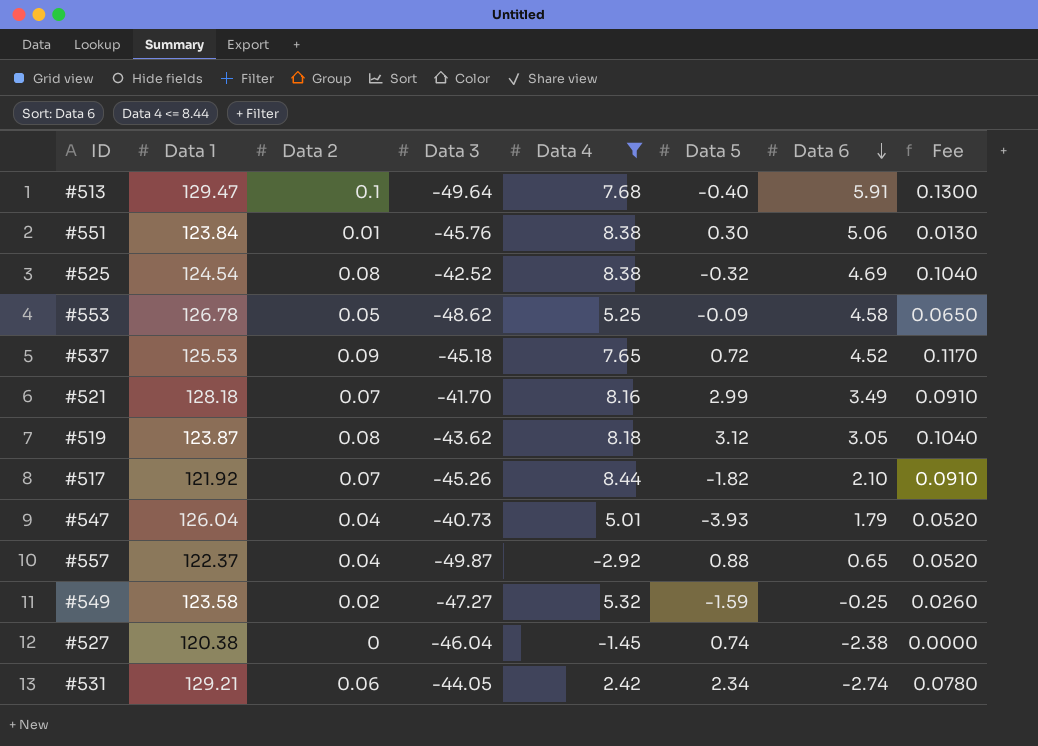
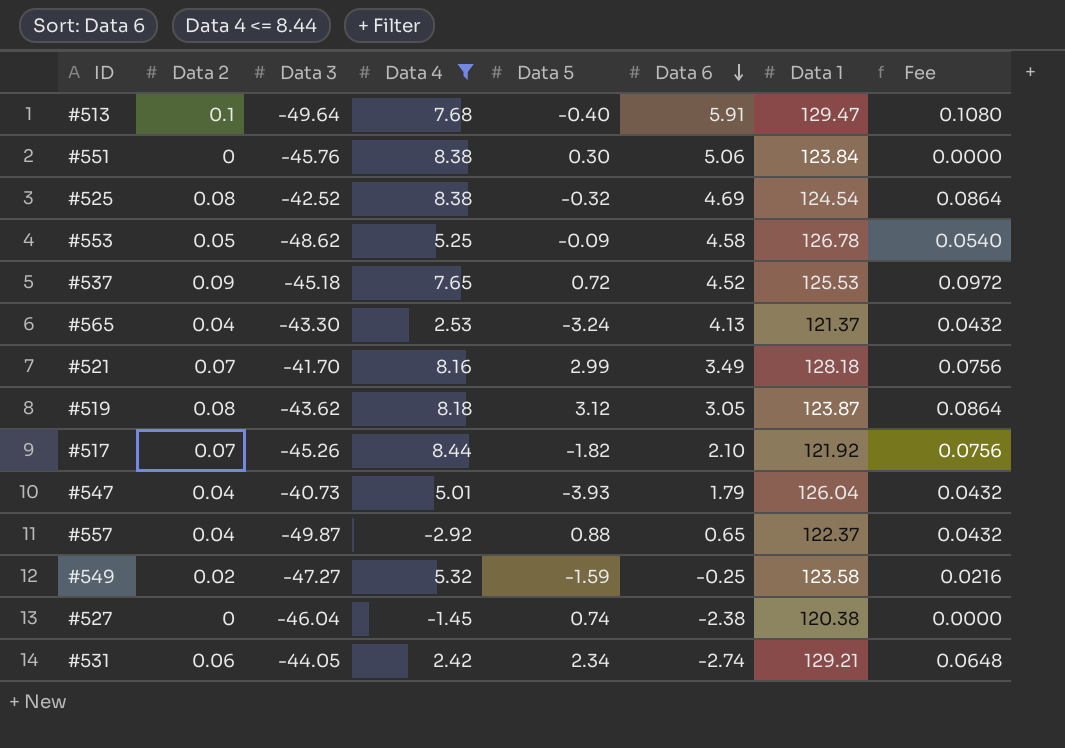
column Data 1 | position: 2 -> 7
column Fee | formula: [Data 2] * 1.3 -> [Data 2] * 1.08
#551 | Data 2: 0.01 -> 0
row #565: none -> 0.04 | -43.30 | 2.53 | -3.24 | 4.13 | 121.37 | 0.0432

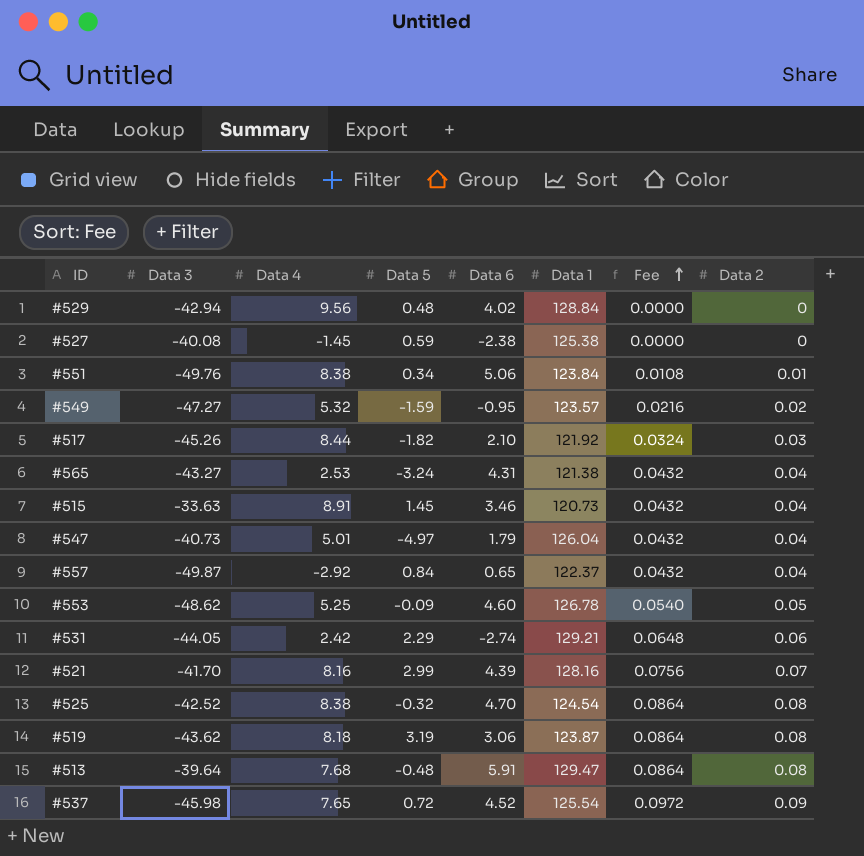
filter: Data 4 <= 8.44 -> none
row order: Data 6 descending -> Fee ascending
column Data 2 | position: 2 -> 8
#527 | Data 3: -46.04 -> -40.08
#527 | Data 5: 0.74 -> 0.59
#527 | Data 1: 120.38 -> 125.38
#551 | Data 3: -45.76 -> -49.76
#551 | Data 5: 0.30 -> 0.34
#551 | Fee: 0.0000 -> 0.0108
#551 | Data 2: 0 -> 0.01
#549 | Data 6: -0.25 -> -0.95
#549 | Data 1: 123.58 -> 123.57
#517 | Fee: 0.0756 -> 0.0324
#517 | Data 2: 0.07 -> 0.03
#565 | Data 3: -43.30 -> -43.27
#565 | Data 6: 4.13 -> 4.31
#565 | Data 1: 121.37 -> 121.38
#547 | Data 5: -3.93 -> -4.97
#557 | Data 5: 0.88 -> 0.84
#553 | Data 6: 4.58 -> 4.60
#531 | Data 5: 2.34 -> 2.29
#521 | Data 6: 3.49 -> 4.39
#521 | Data 1: 128.18 -> 128.16
#525 | Data 6: 4.69 -> 4.70
#519 | Data 5: 3.12 -> 3.19
#519 | Data 6: 3.05 -> 3.06
#513 | Data 3: -49.64 -> -39.64
#513 | Data 5: -0.40 -> -0.48
#513 | Fee: 0.1080 -> 0.0864
#513 | Data 2: 0.1 -> 0.08
#537 | Data 3: -45.18 -> -45.98
#537 | Data 1: 125.53 -> 125.54

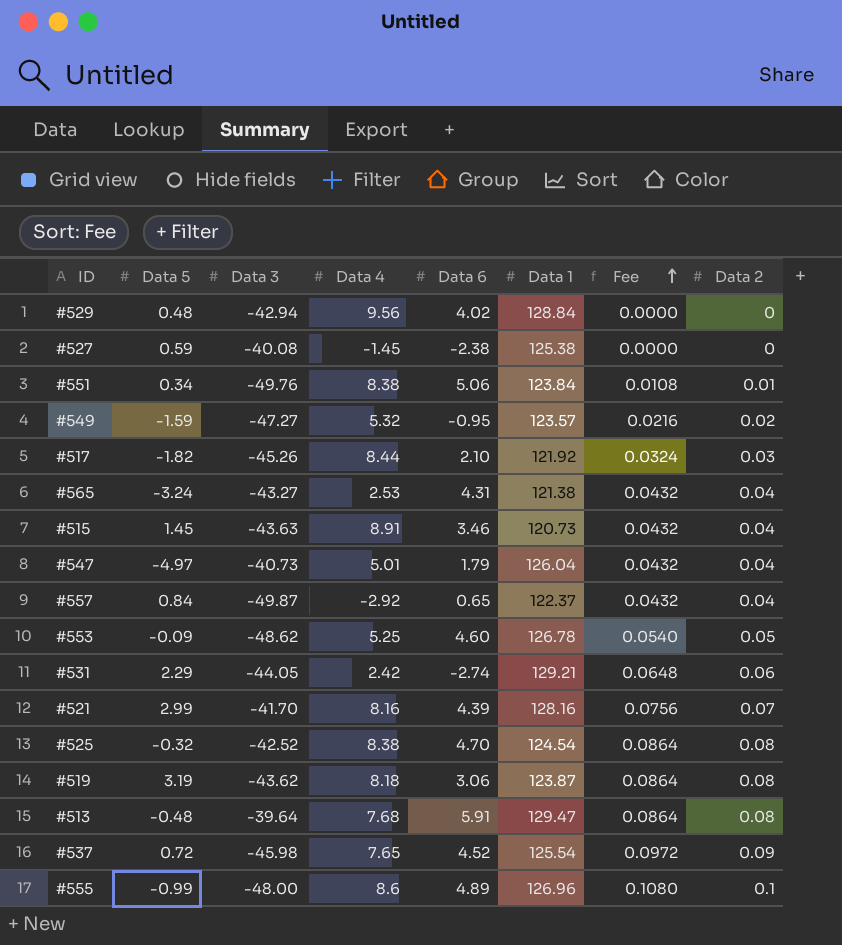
column Data 5 | position: 4 -> 2
#515 | Data 3: -33.63 -> -43.63
row #555: none -> -0.99 | -48.00 | 8.6 | 4.89 | 126.96 | 0.1080 | 0.1

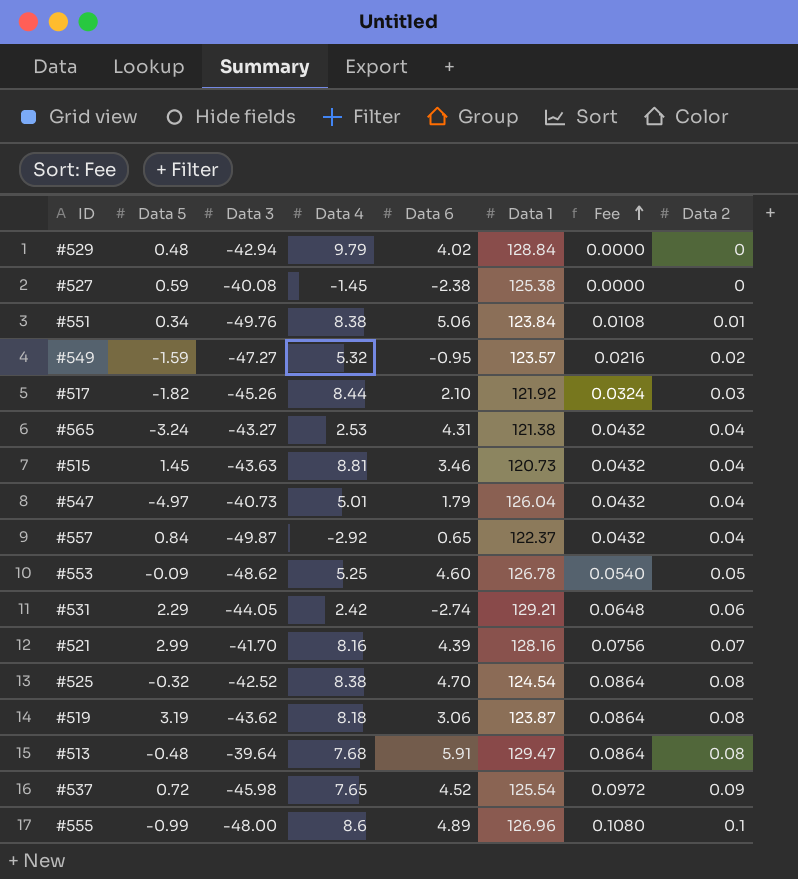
#529 | Data 4: 9.56 -> 9.79
#515 | Data 4: 8.91 -> 8.81

